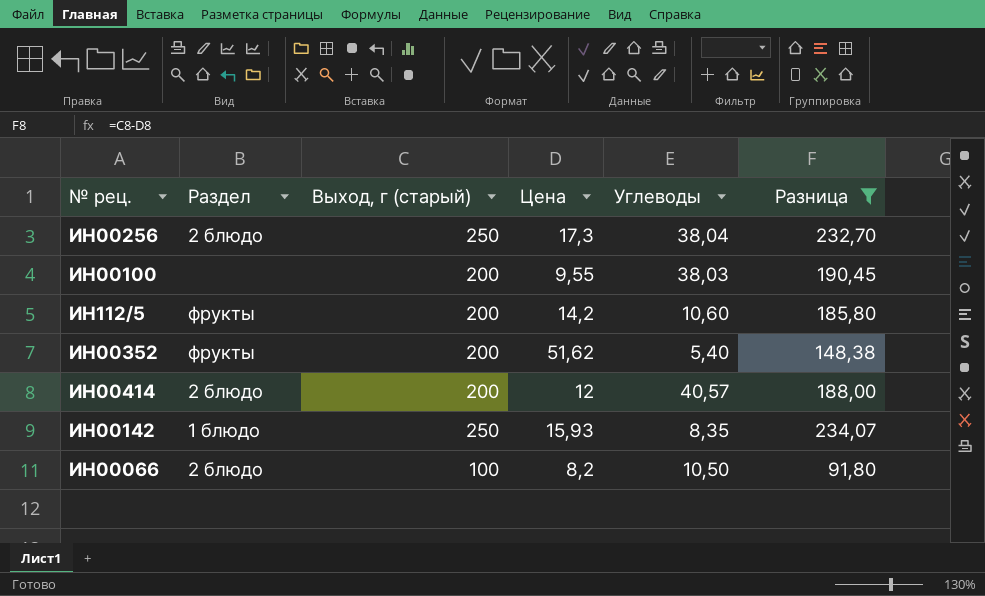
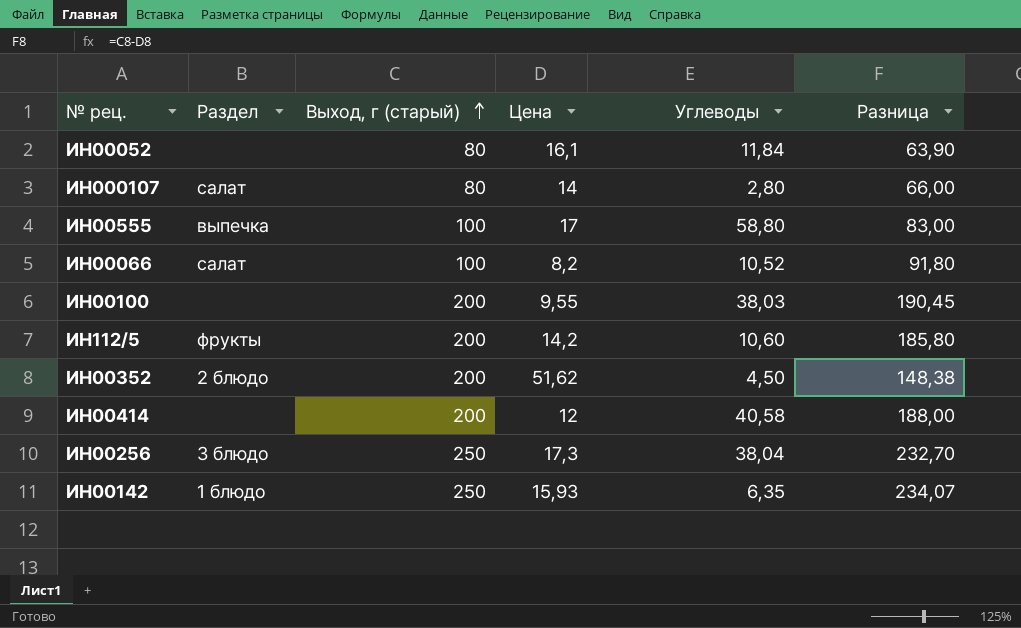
filter: Разница >= 91,80 -> none
row order: none -> Выход, г (старый) ascending
ИН00066 | Раздел: 2 блюдо -> салат
ИН00066 | Углеводы: 10,50 -> 10,52
ИН00352 | Раздел: фрукты -> 2 блюдо
ИН00352 | Углеводы: 5,40 -> 4,50
ИН00414 | Раздел: 2 блюдо -> none
ИН00414 | Углеводы: 40,57 -> 40,58
ИН00256 | Раздел: 2 блюдо -> 3 блюдо
ИН00142 | Углеводы: 8,35 -> 6,35

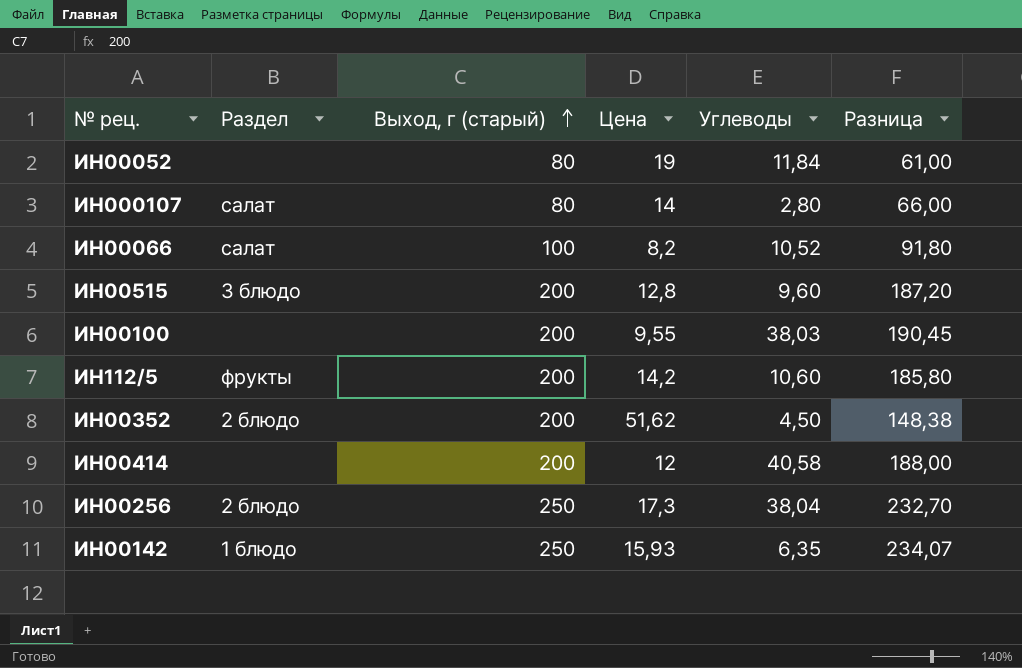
row ИН00555: выпечка | 100 | 17 | 58,80 | 83,00 -> none
ИН00052 | Цена: 16,1 -> 19
ИН00052 | Разница: 63,90 -> 61,00
row ИН00515: none -> 3 блюдо | 200 | 12,8 | 9,60 | 187,20
ИН00256 | Раздел: 3 блюдо -> 2 блюдо

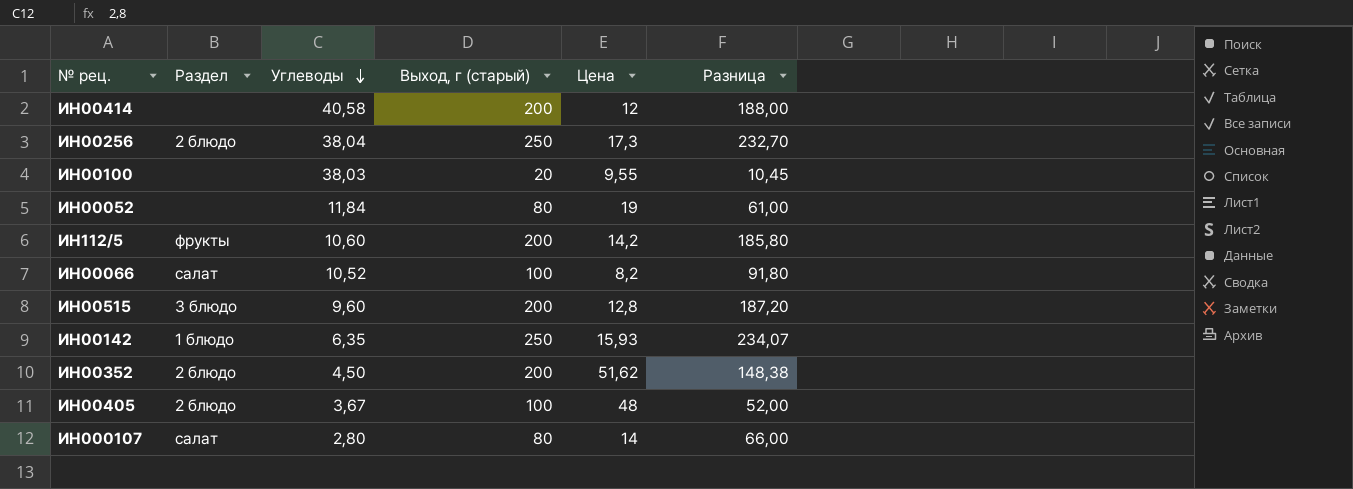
row order: Выход, г (старый) ascending -> Углеводы descending
column Углеводы | position: 5 -> 3
ИН00100 | Выход, г (старый): 200 -> 20
ИН00100 | Разница: 190,45 -> 10,45
row ИН00405: none -> 2 блюдо | 3,67 | 100 | 48 | 52,00

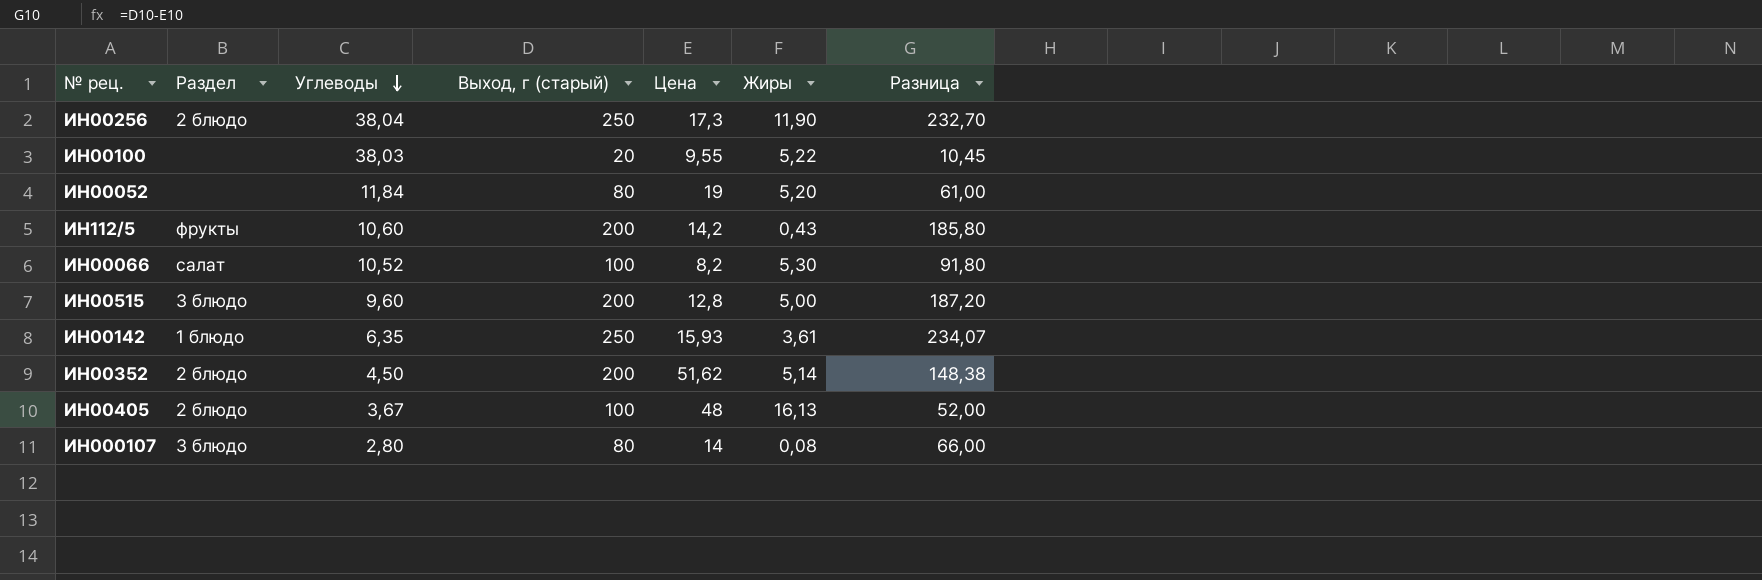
column Жиры | position: none -> 6
row ИН00414: none | 40,58 | 200 | 12 | 188,00 -> none
ИН000107 | Раздел: салат -> 3 блюдо

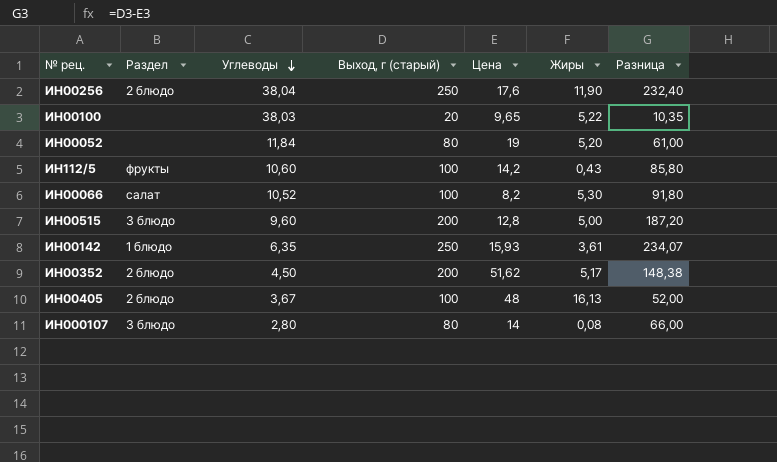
ИН00256 | Цена: 17,3 -> 17,6
ИН00256 | Разница: 232,70 -> 232,40
ИН00100 | Цена: 9,55 -> 9,65
ИН00100 | Разница: 10,45 -> 10,35
ИН112/5 | Выход, г (старый): 200 -> 100
ИН112/5 | Разница: 185,80 -> 85,80
ИН00352 | Жиры: 5,14 -> 5,17

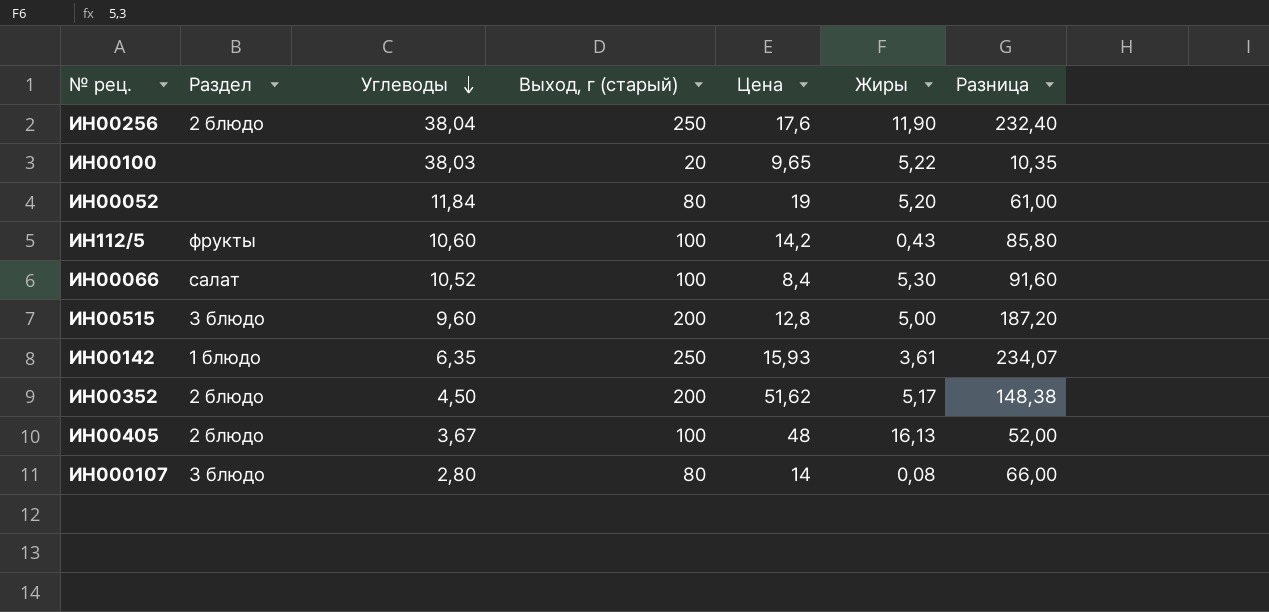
ИН00066 | Цена: 8,2 -> 8,4
ИН00066 | Разница: 91,80 -> 91,60

